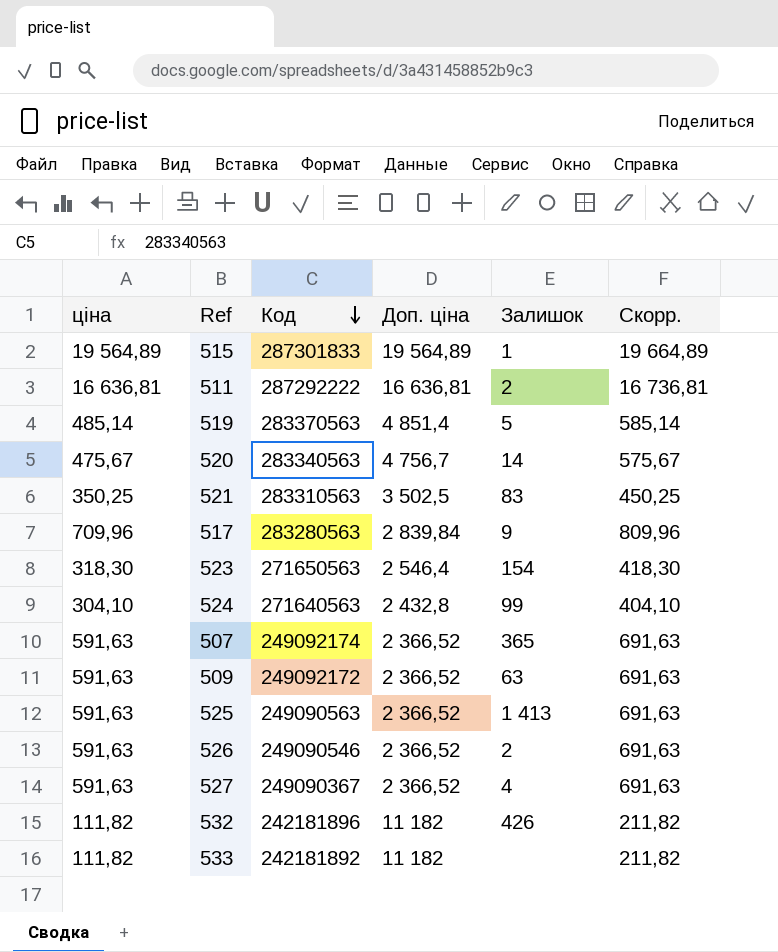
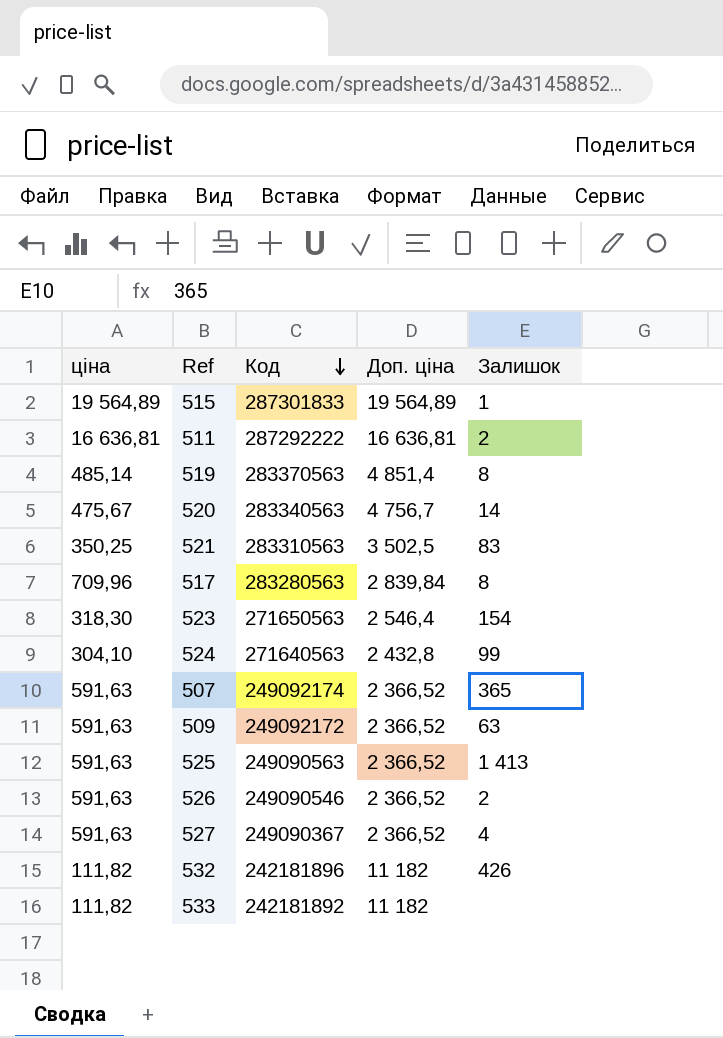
column Скорр. | formula: [ціна] + 100 -> none
519 | Залишок: 5 -> 8
517 | Залишок: 9 -> 8

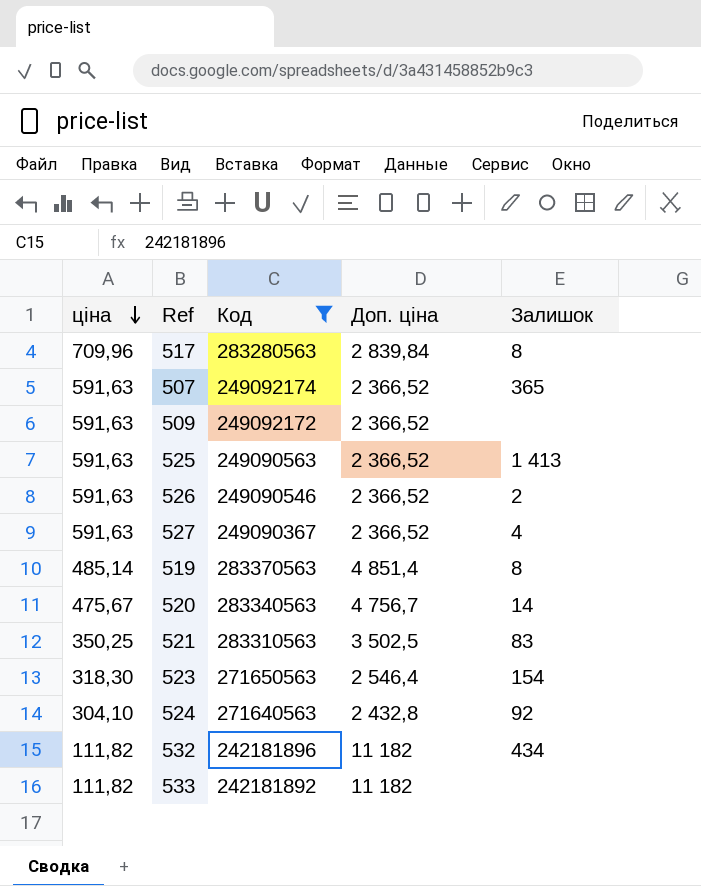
filter: none -> Код <= 283370563
row order: Код descending -> ціна descending
509 | Залишок: 63 -> none
524 | Залишок: 99 -> 92
532 | Залишок: 426 -> 434

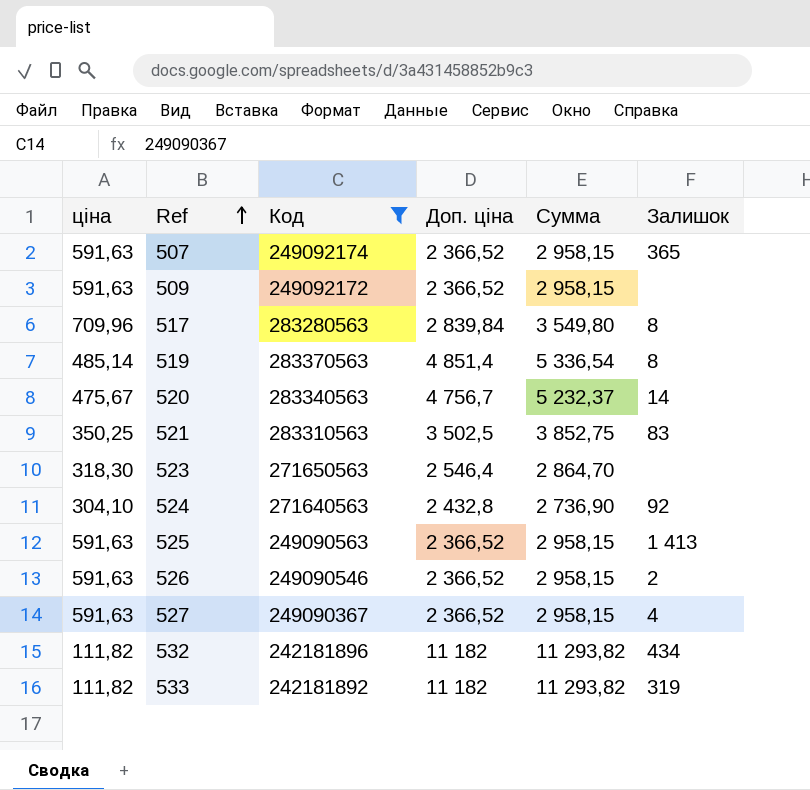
row order: ціна descending -> Ref ascending
column Сумма | formula: none -> [ціна] + [Доп. ціна]
523 | Залишок: 154 -> none
533 | Залишок: none -> 319

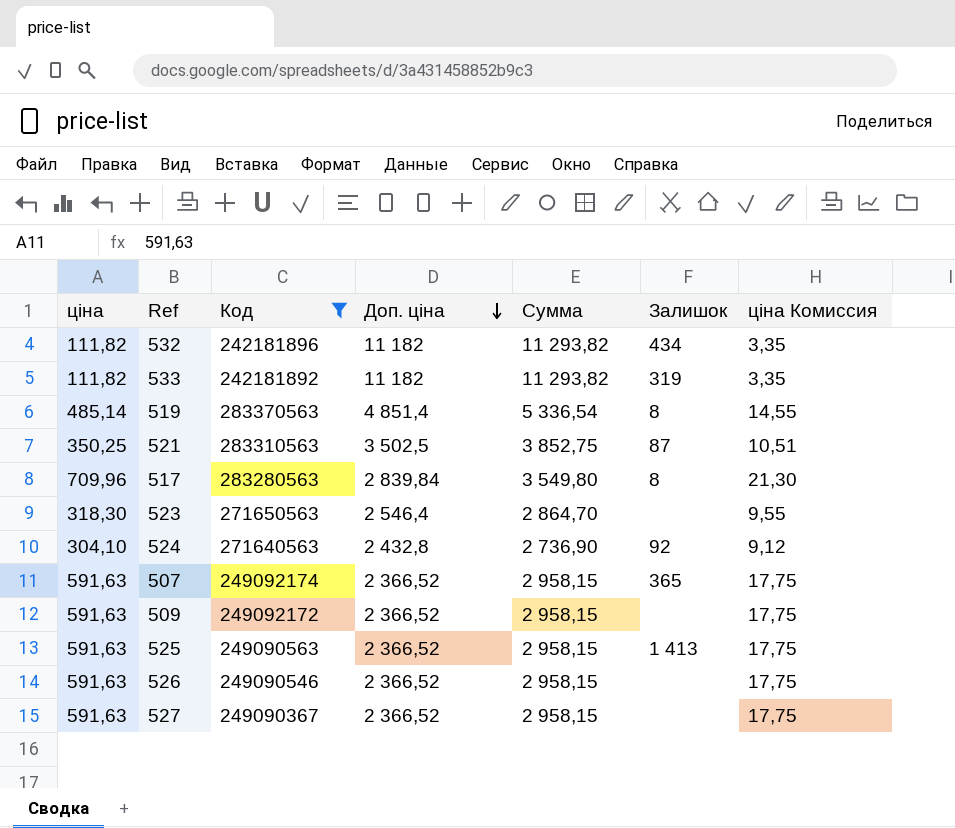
row order: Ref ascending -> Доп. ціна descending
column ціна Комиссия | formula: none -> [ціна] * 0,03
row 520: 475,67 | 283340563 | 4 756,7 | 5 232,37 | 14 -> none
521 | Залишок: 83 -> 87
526 | Залишок: 2 -> none
527 | Залишок: 4 -> none

